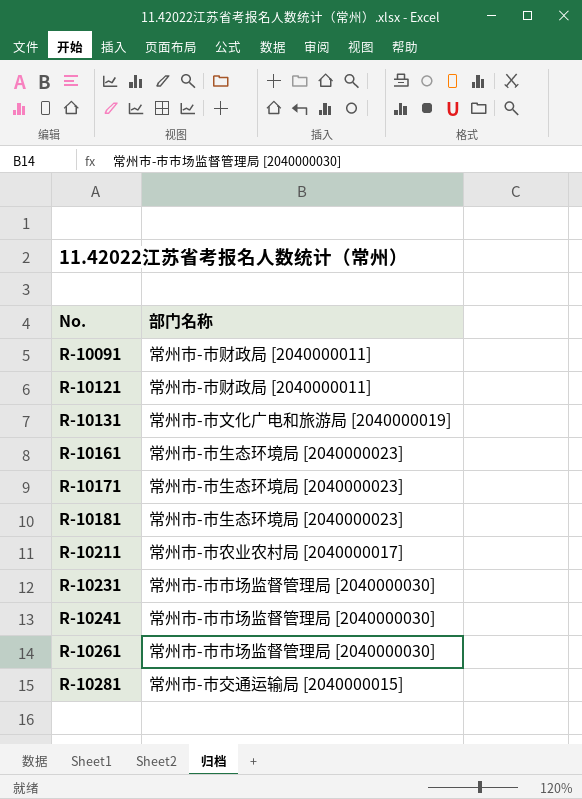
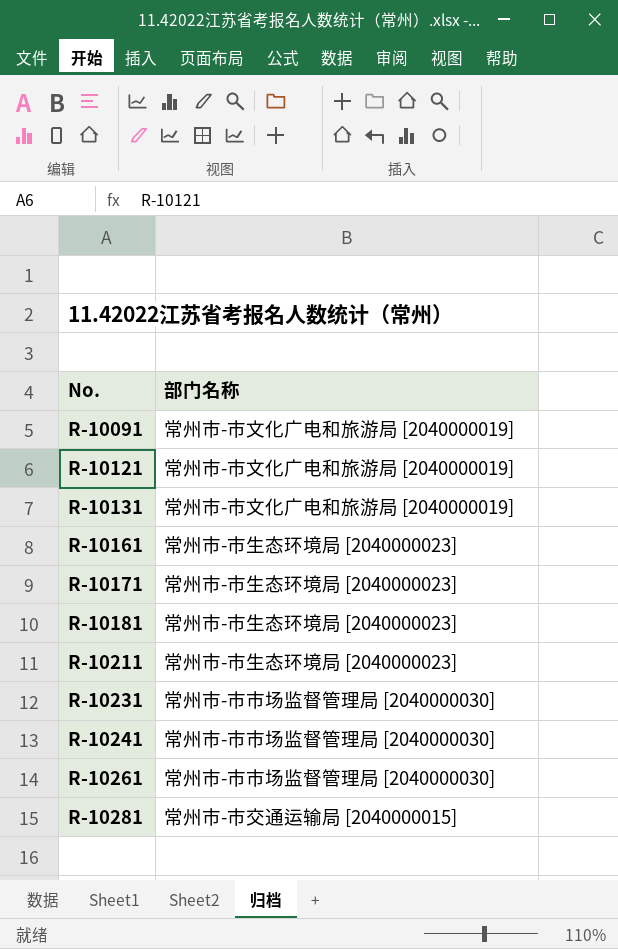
R-10091 | 部门名称: 常州市-市财政局 [2040000011] -> 常州市-市文化广电和旅游局 [2040000019]
R-10121 | 部门名称: 常州市-市财政局 [2040000011] -> 常州市-市文化广电和旅游局 [2040000019]
R-10211 | 部门名称: 常州市-市农业农村局 [2040000017] -> 常州市-市生态环境局 [2040000023]

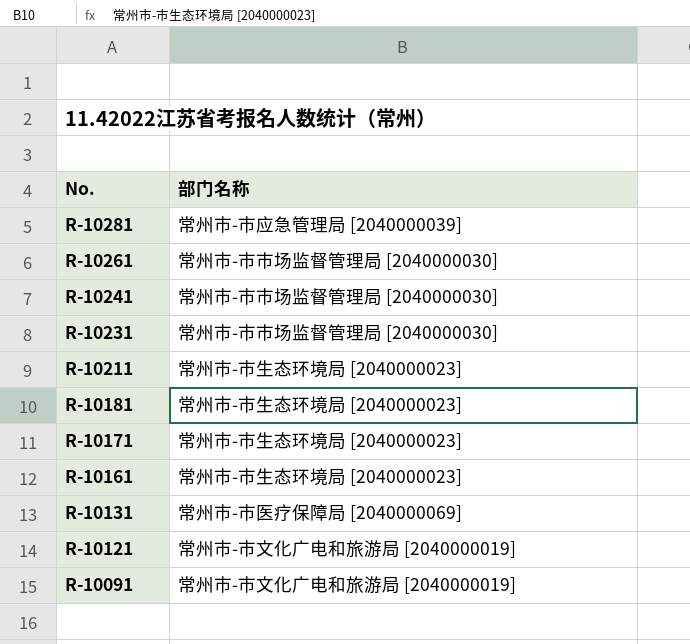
row order: No. ascending -> No. descending
R-10281 | 部门名称: 常州市-市交通运输局 [2040000015] -> 常州市-市应急管理局 [2040000039]
R-10131 | 部门名称: 常州市-市文化广电和旅游局 [2040000019] -> 常州市-市医疗保障局 [2040000069]

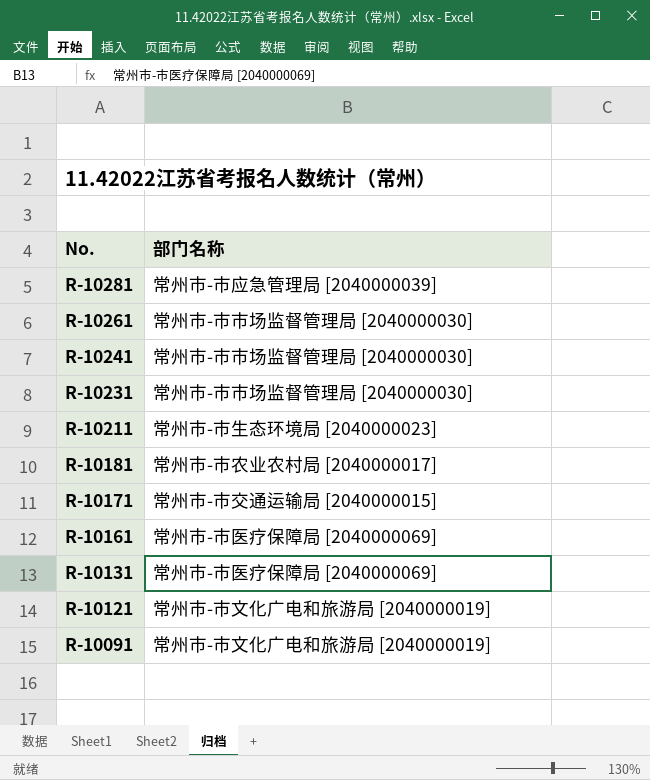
R-10181 | 部门名称: 常州市-市生态环境局 [2040000023] -> 常州市-市农业农村局 [2040000017]
R-10171 | 部门名称: 常州市-市生态环境局 [2040000023] -> 常州市-市交通运输局 [2040000015]
R-10161 | 部门名称: 常州市-市生态环境局 [2040000023] -> 常州市-市医疗保障局 [2040000069]

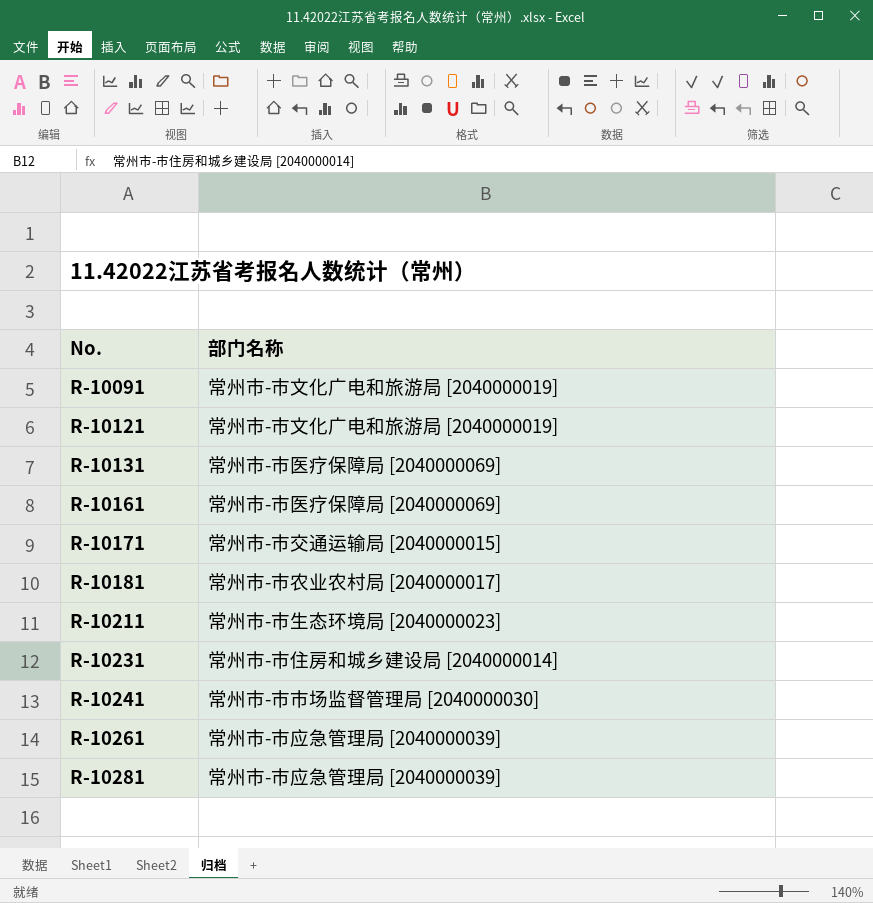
row order: No. descending -> No. ascending
R-10231 | 部门名称: 常州市-市市场监督管理局 [2040000030] -> 常州市-市住房和城乡建设局 [2040000014]
R-10261 | 部门名称: 常州市-市市场监督管理局 [2040000030] -> 常州市-市应急管理局 [2040000039]

